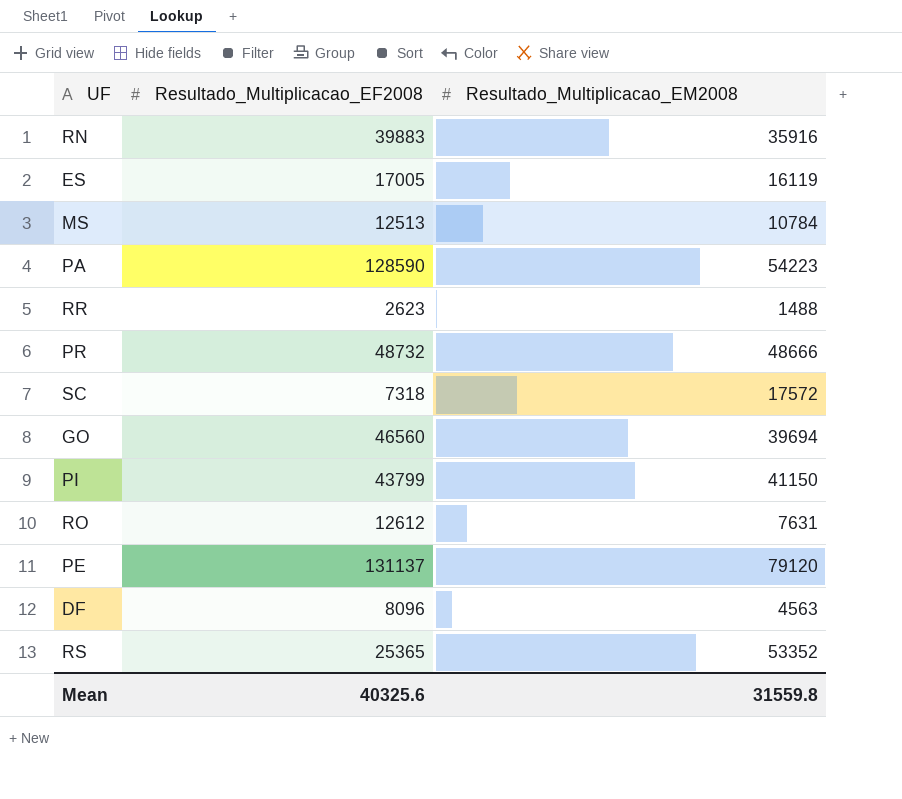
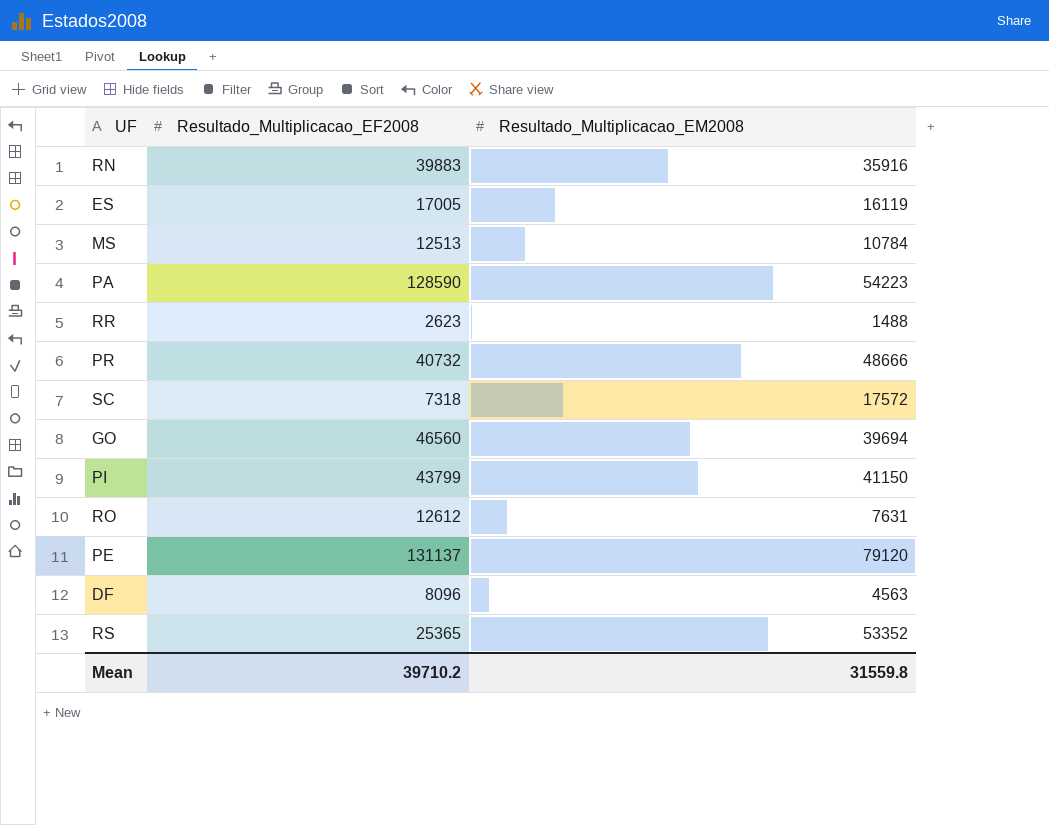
PR | Resultado_Multiplicacao_EF2008: 48732 -> 40732
Mean | Resultado_Multiplicacao_EF2008: 40325.6 -> 39710.2

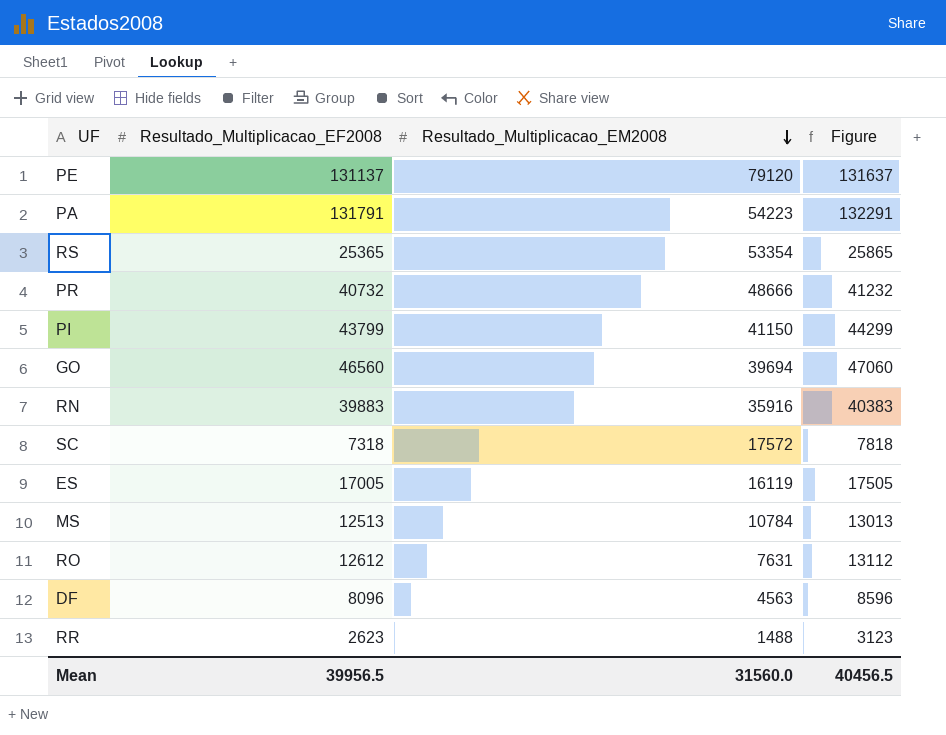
row order: none -> Resultado_Multiplicacao_EM2008 descending
column Figure | formula: none -> [Resultado_Multiplicacao_EF2008] + 500
PA | Resultado_Multiplicacao_EF2008: 128590 -> 131791
RS | Resultado_Multiplicacao_EM2008: 53352 -> 53354
Mean | Resultado_Multiplicacao_EF2008: 39710.2 -> 39956.5
Mean | Resultado_Multiplicacao_EM2008: 31559.8 -> 31560.0

